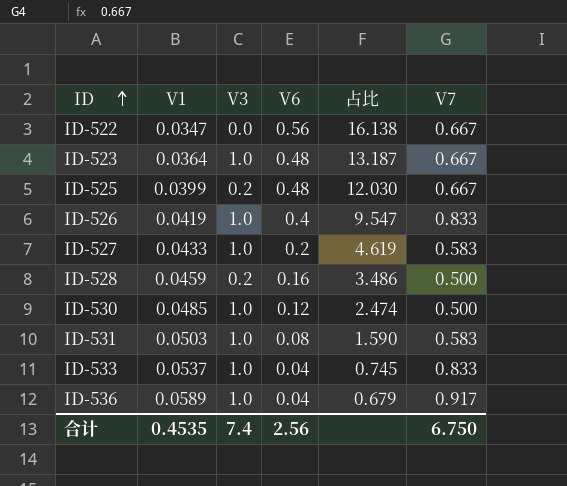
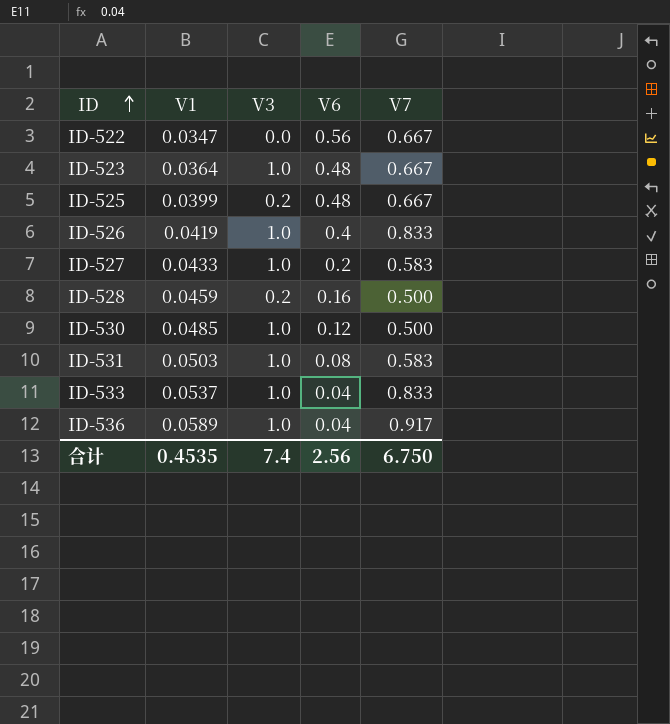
column 占比 | formula: [V6] / [V1] -> none

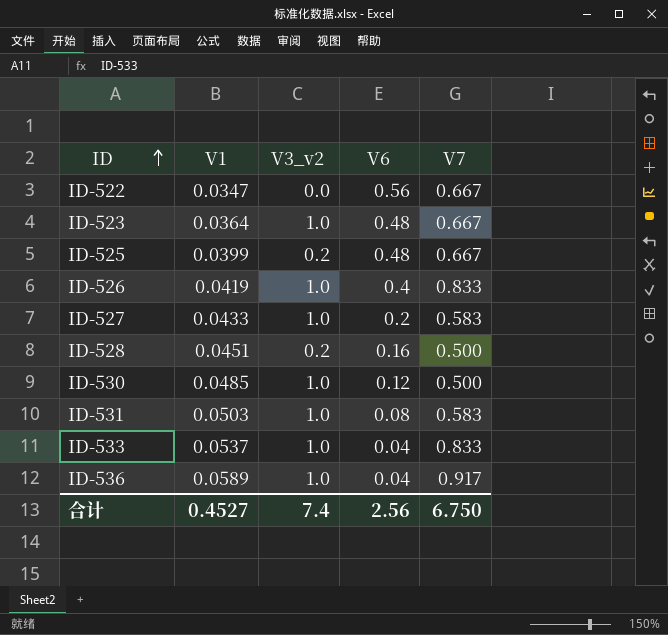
column name: V3 -> V3_v2
ID-528 | V1: 0.0459 -> 0.0451
合计 | V1: 0.4535 -> 0.4527

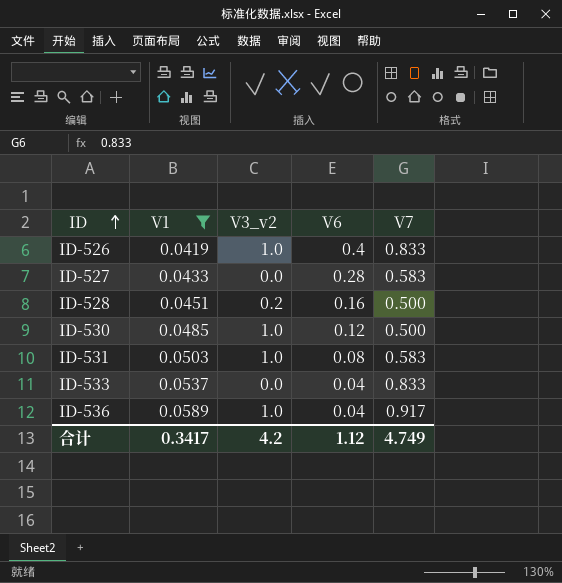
filter: none -> V1 >= 0.0419
ID-527 | V3_v2: 1.0 -> 0.0
ID-527 | V6: 0.2 -> 0.28
ID-533 | V3_v2: 1.0 -> 0.0
合计 | V1: 0.4527 -> 0.3417
合计 | V3_v2: 7.4 -> 4.2
合计 | V6: 2.56 -> 1.12
合计 | V7: 6.750 -> 4.749

